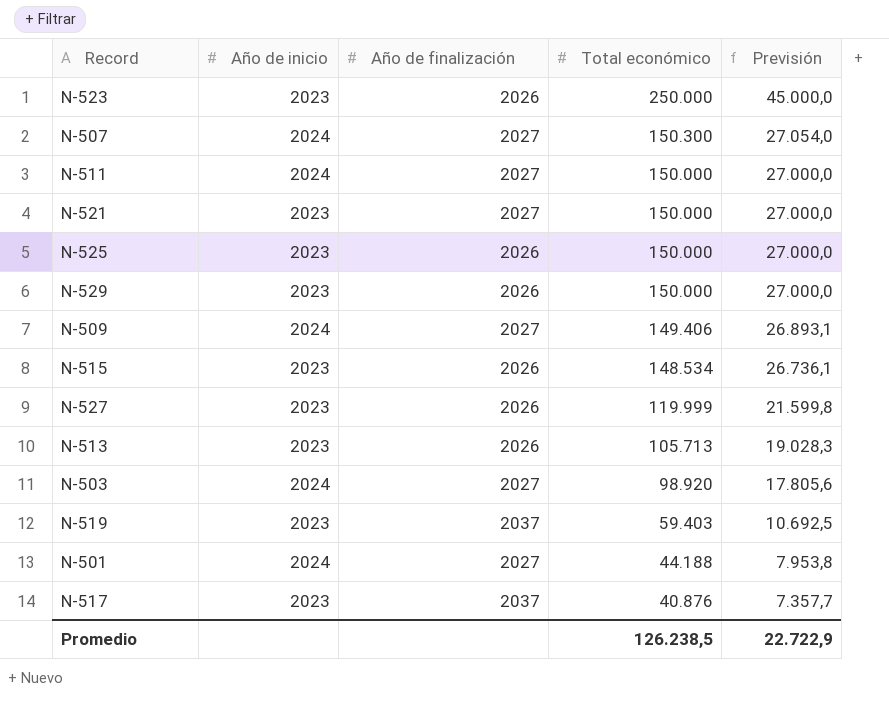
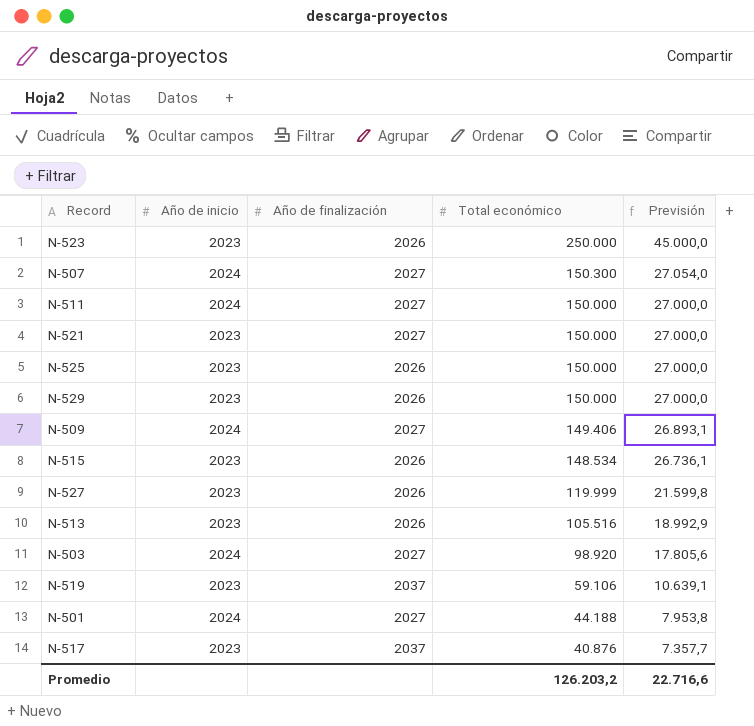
N-513 | Total económico: 105.713 -> 105.516
N-513 | Previsión: 19.028,3 -> 18.992,9
N-519 | Total económico: 59.403 -> 59.106
N-519 | Previsión: 10.692,5 -> 10.639,1
Promedio | Total económico: 126.238,5 -> 126.203,2
Promedio | Previsión: 22.722,9 -> 22.716,6

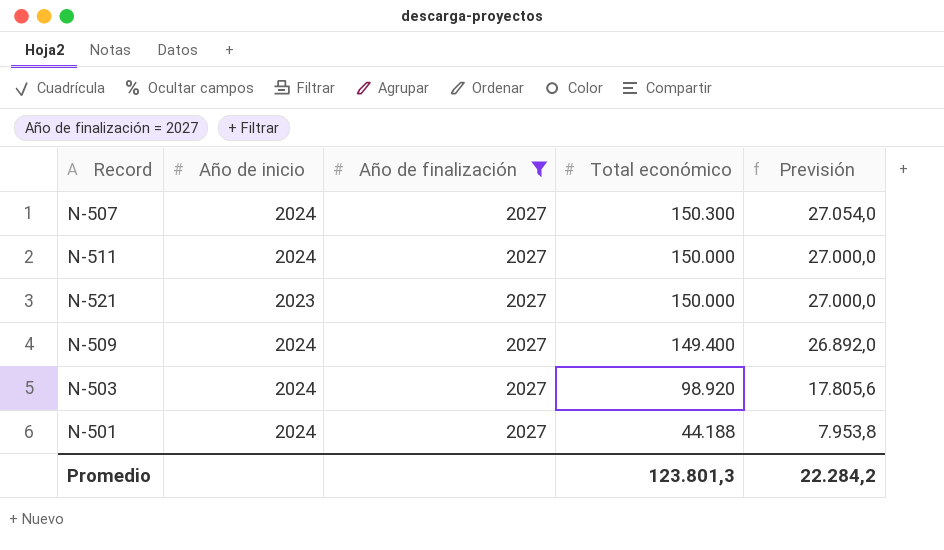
filter: none -> Año de finalización = 2027
N-509 | Total económico: 149.406 -> 149.400
N-509 | Previsión: 26.893,1 -> 26.892,0
Promedio | Total económico: 126.203,2 -> 123.801,3
Promedio | Previsión: 22.716,6 -> 22.284,2

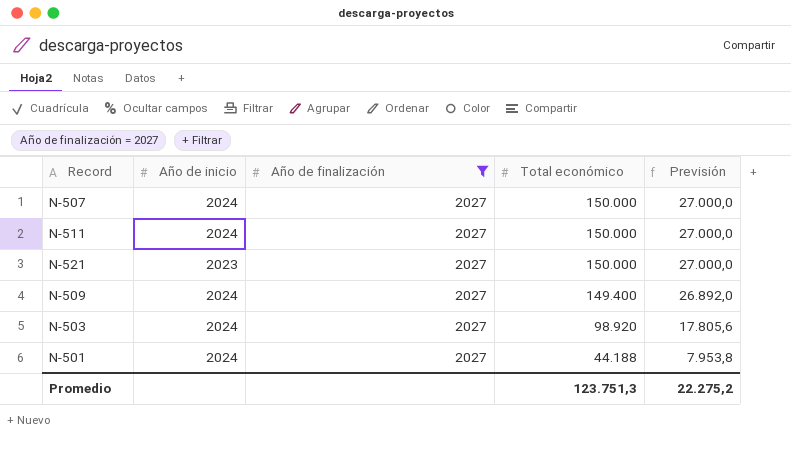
N-507 | Total económico: 150.300 -> 150.000
N-507 | Previsión: 27.054,0 -> 27.000,0
Promedio | Total económico: 123.801,3 -> 123.751,3
Promedio | Previsión: 22.284,2 -> 22.275,2

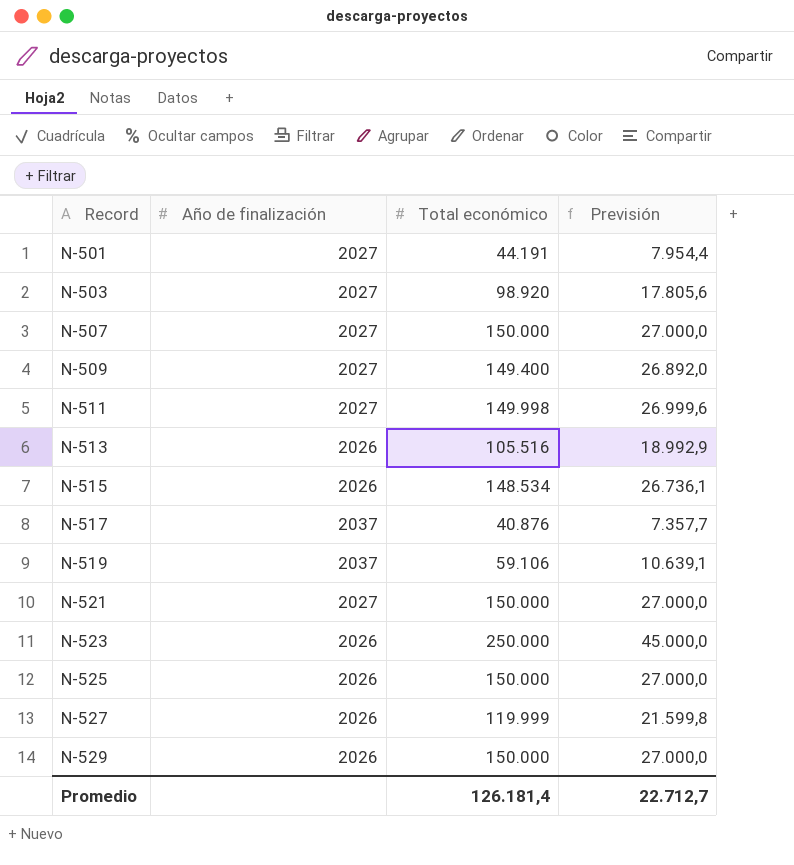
filter: Año de finalización = 2027 -> none
row order: Total económico descending -> Record ascending
column Año de inicio | position: 2 -> none
N-501 | Total económico: 44.188 -> 44.191
N-501 | Previsión: 7.953,8 -> 7.954,4
N-511 | Total económico: 150.000 -> 149.998
N-511 | Previsión: 27.000,0 -> 26.999,6
Promedio | Total económico: 123.751,3 -> 126.181,4
Promedio | Previsión: 22.275,2 -> 22.712,7

